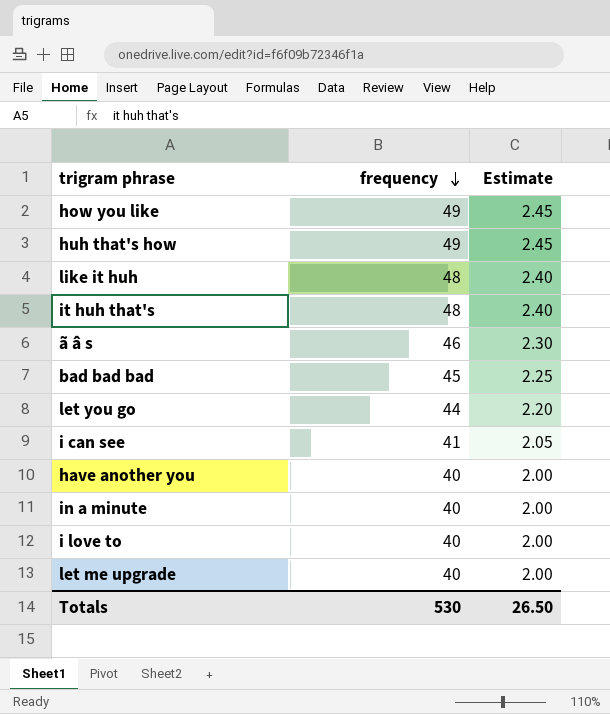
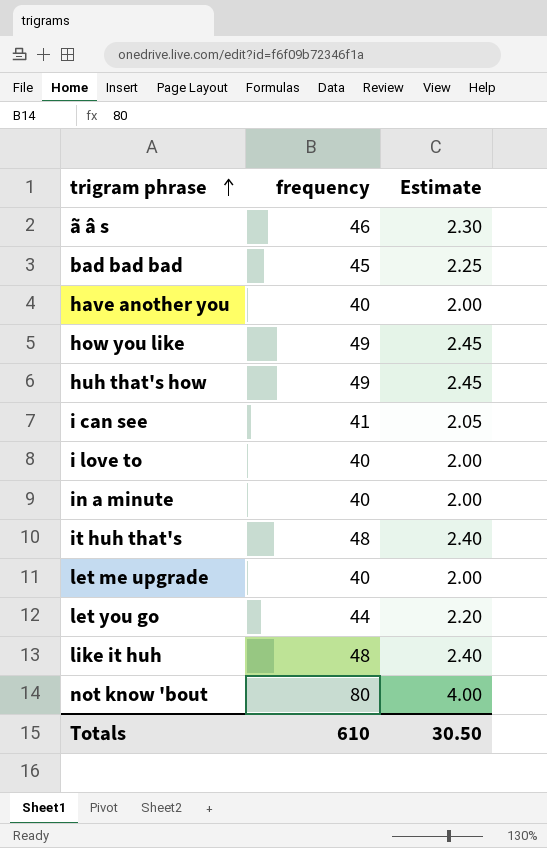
row order: frequency descending -> trigram phrase ascending
row not know 'bout: none -> 80 | 4.00
Totals | frequency: 530 -> 610
Totals | Estimate: 26.50 -> 30.50

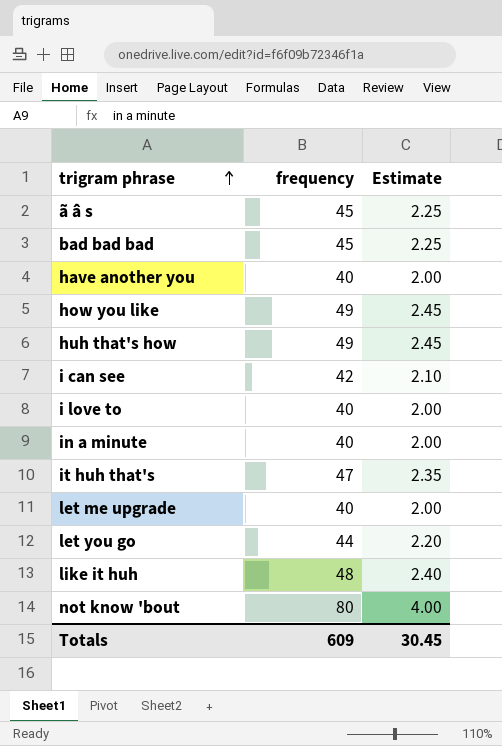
ã â s | frequency: 46 -> 45
ã â s | Estimate: 2.30 -> 2.25
i can see | frequency: 41 -> 42
i can see | Estimate: 2.05 -> 2.10
it huh that's | frequency: 48 -> 47
it huh that's | Estimate: 2.40 -> 2.35
Totals | frequency: 610 -> 609
Totals | Estimate: 30.50 -> 30.45

